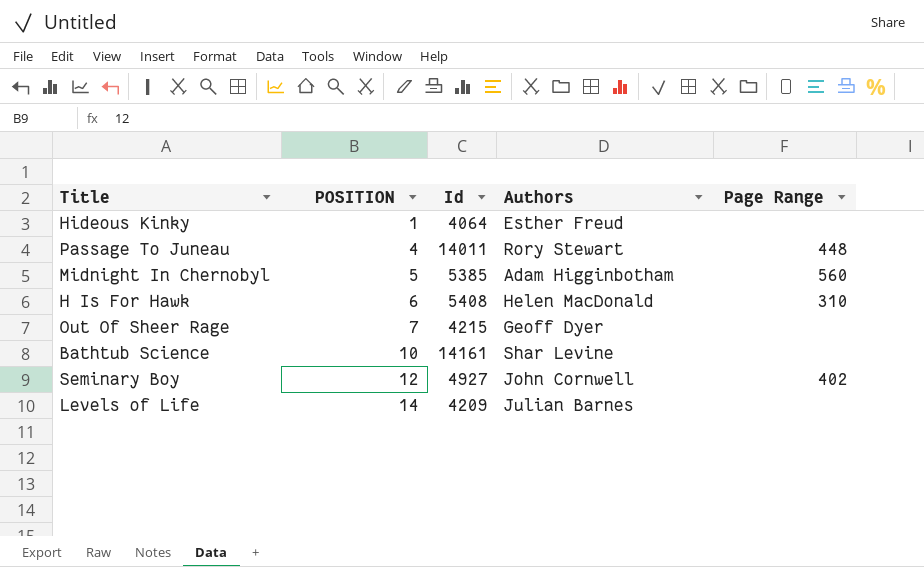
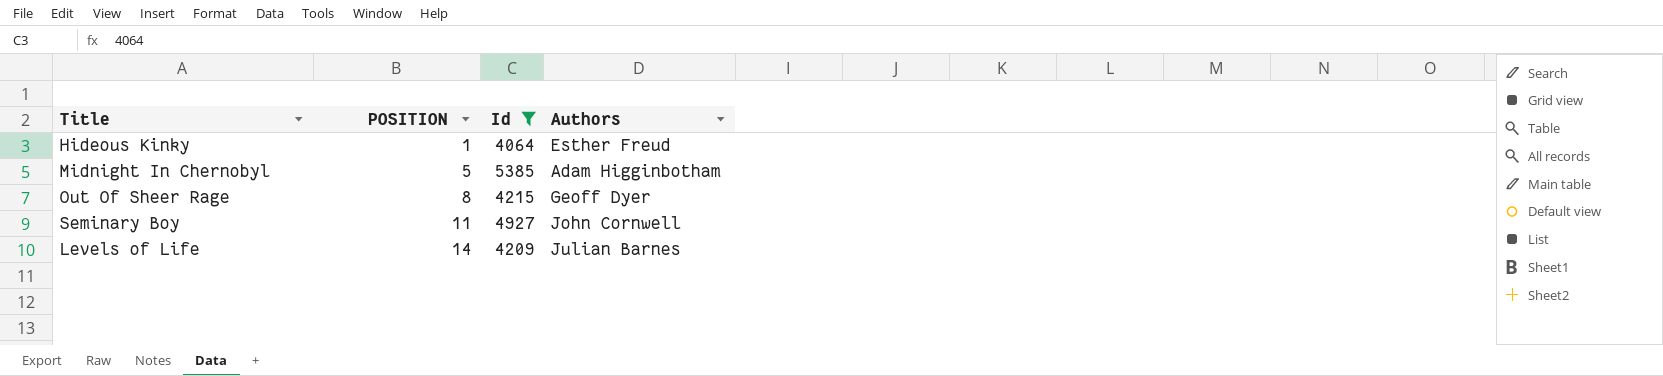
filter: none -> Id <= 5385
column Page Range | position: 5 -> none
Out Of Sheer Rage | POSITION: 7 -> 8
Seminary Boy | POSITION: 12 -> 11

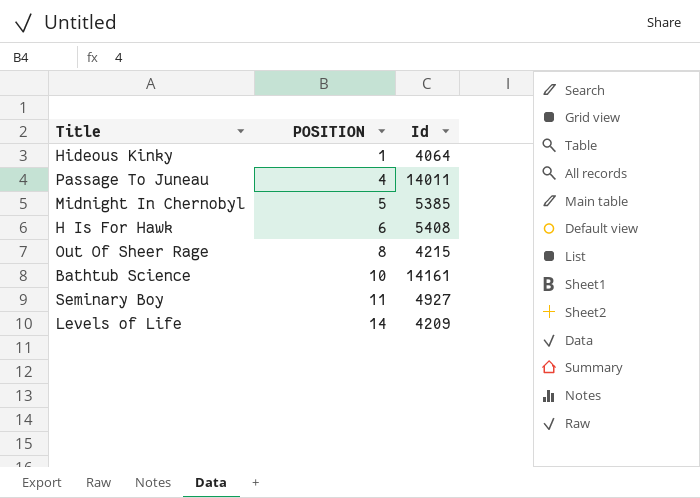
filter: Id <= 5385 -> none
column Authors | position: 4 -> none

